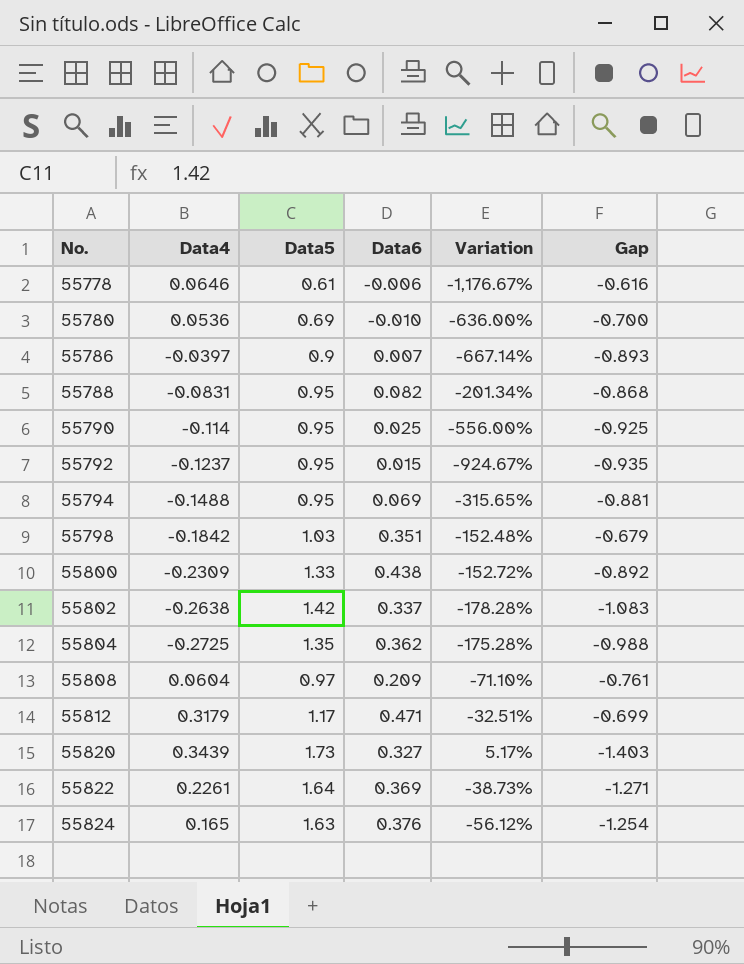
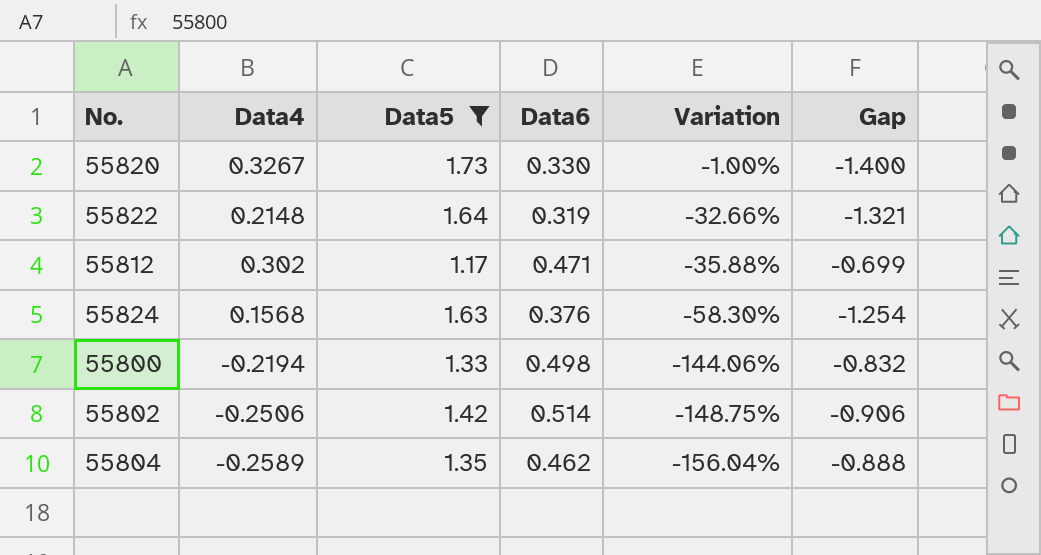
filter: none -> Data5 >= 1.17
row order: No. ascending -> Variation descending
55820 | Data4: 0.3439 -> 0.3267
55820 | Data6: 0.327 -> 0.330
55820 | Variation: 5.17% -> -1.00%
55820 | Gap: -1.403 -> -1.400
55822 | Data4: 0.2261 -> 0.2148
55822 | Data6: 0.369 -> 0.319
55822 | Variation: -38.73% -> -32.66%
55822 | Gap: -1.271 -> -1.321
55812 | Data4: 0.3179 -> 0.302
55812 | Variation: -32.51% -> -35.88%
55824 | Data4: 0.165 -> 0.1568
55824 | Variation: -56.12% -> -58.30%
55800 | Data4: -0.2309 -> -0.2194
55800 | Data6: 0.438 -> 0.498
55800 | Variation: -152.72% -> -144.06%
55800 | Gap: -0.892 -> -0.832
55802 | Data4: -0.2638 -> -0.2506
55802 | Data6: 0.337 -> 0.514
55802 | Variation: -178.28% -> -148.75%
55802 | Gap: -1.083 -> -0.906
55804 | Data4: -0.2725 -> -0.2589
55804 | Data6: 0.362 -> 0.462
55804 | Variation: -175.28% -> -156.04%
55804 | Gap: -0.988 -> -0.888

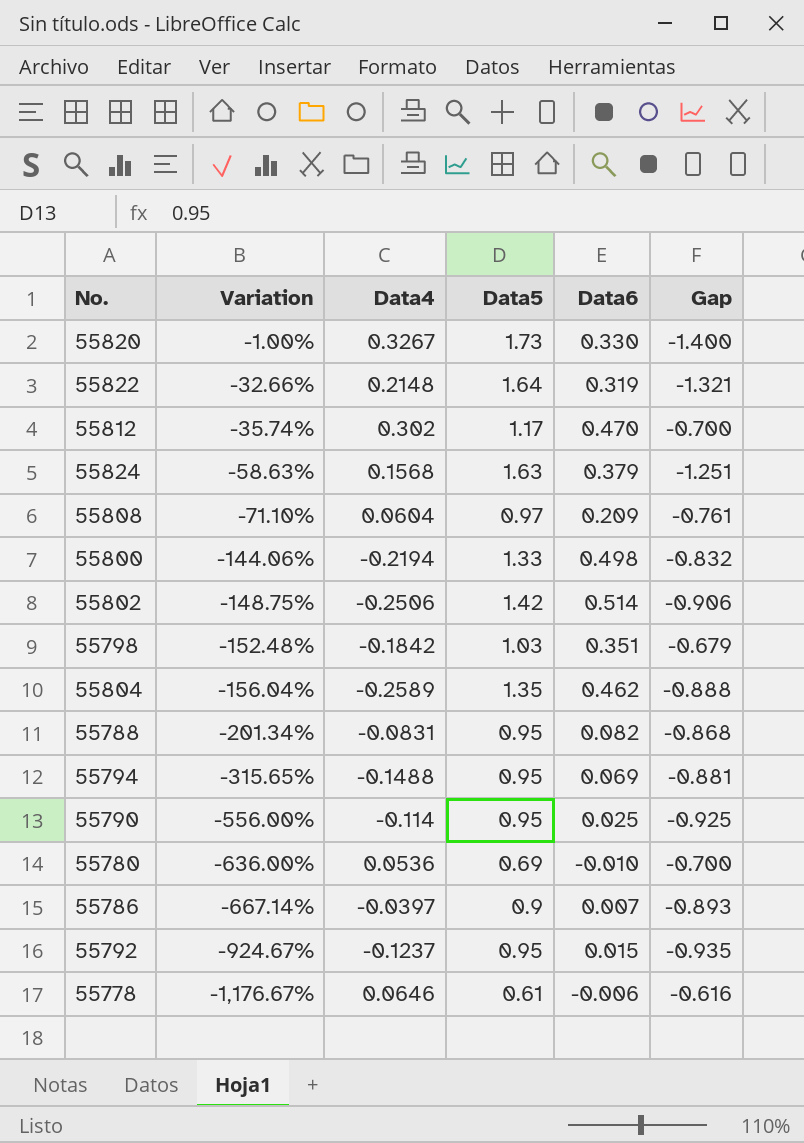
filter: Data5 >= 1.17 -> none
column Variation | position: 5 -> 2
55812 | Variation: -35.88% -> -35.74%
55812 | Data6: 0.471 -> 0.470
55812 | Gap: -0.699 -> -0.700
55824 | Variation: -58.30% -> -58.63%
55824 | Data6: 0.376 -> 0.379
55824 | Gap: -1.254 -> -1.251

